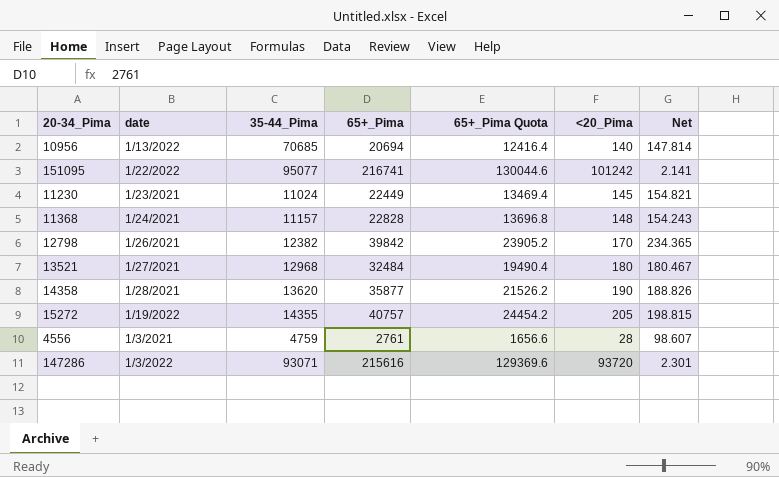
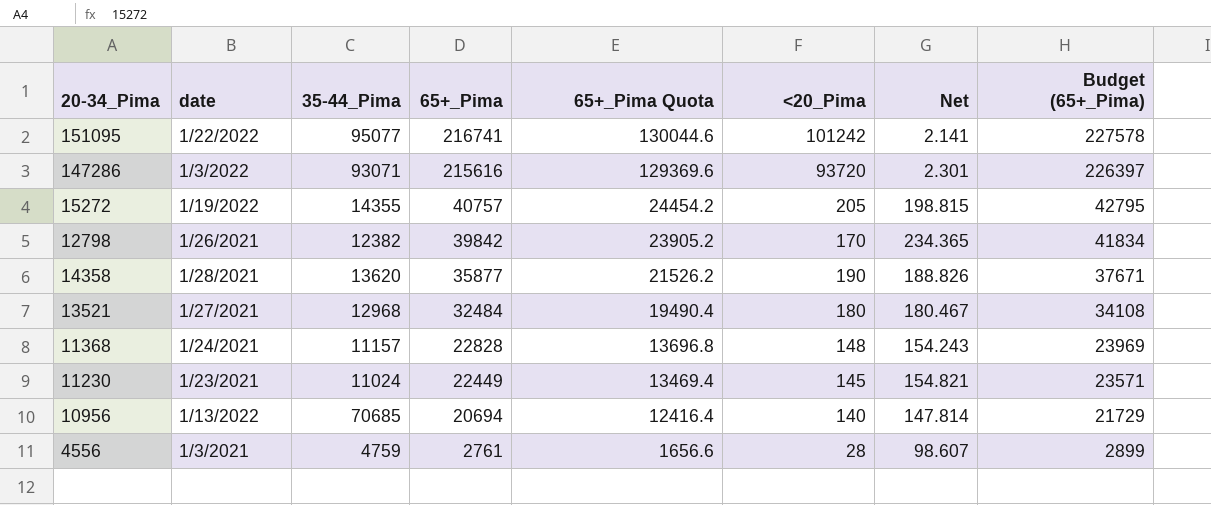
row order: none -> 65+_Pima descending
column Budget (65+_Pima) | formula: none -> [65+_Pima] * 1.05

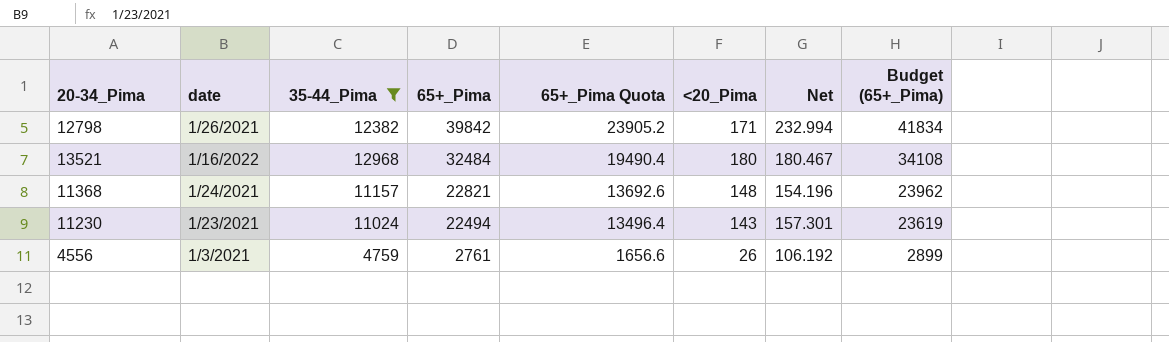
filter: none -> 35-44_Pima <= 12968
12798 | <20_Pima: 170 -> 171
12798 | Net: 234.365 -> 232.994
13521 | date: 1/27/2021 -> 1/16/2022
11368 | 65+_Pima: 22828 -> 22821
11368 | 65+_Pima Quota: 13696.8 -> 13692.6
11368 | Net: 154.243 -> 154.196
11368 | Budget (65+_Pima): 23969 -> 23962
11230 | 65+_Pima: 22449 -> 22494
11230 | 65+_Pima Quota: 13469.4 -> 13496.4
11230 | <20_Pima: 145 -> 143
11230 | Net: 154.821 -> 157.301
11230 | Budget (65+_Pima): 23571 -> 23619
4556 | <20_Pima: 28 -> 26
4556 | Net: 98.607 -> 106.192

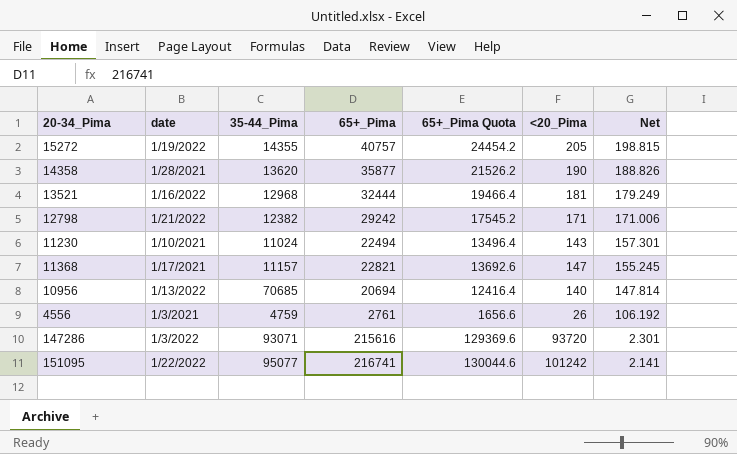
filter: 35-44_Pima <= 12968 -> none
row order: 65+_Pima descending -> Net descending
column Budget (65+_Pima) | formula: [65+_Pima] * 1.05 -> none
13521 | 65+_Pima: 32484 -> 32444
13521 | 65+_Pima Quota: 19490.4 -> 19466.4
13521 | <20_Pima: 180 -> 181
13521 | Net: 180.467 -> 179.249
12798 | date: 1/26/2021 -> 1/21/2022
12798 | 65+_Pima: 39842 -> 29242
12798 | 65+_Pima Quota: 23905.2 -> 17545.2
12798 | Net: 232.994 -> 171.006
11230 | date: 1/23/2021 -> 1/10/2021
11368 | date: 1/24/2021 -> 1/17/2021
11368 | <20_Pima: 148 -> 147
11368 | Net: 154.196 -> 155.245

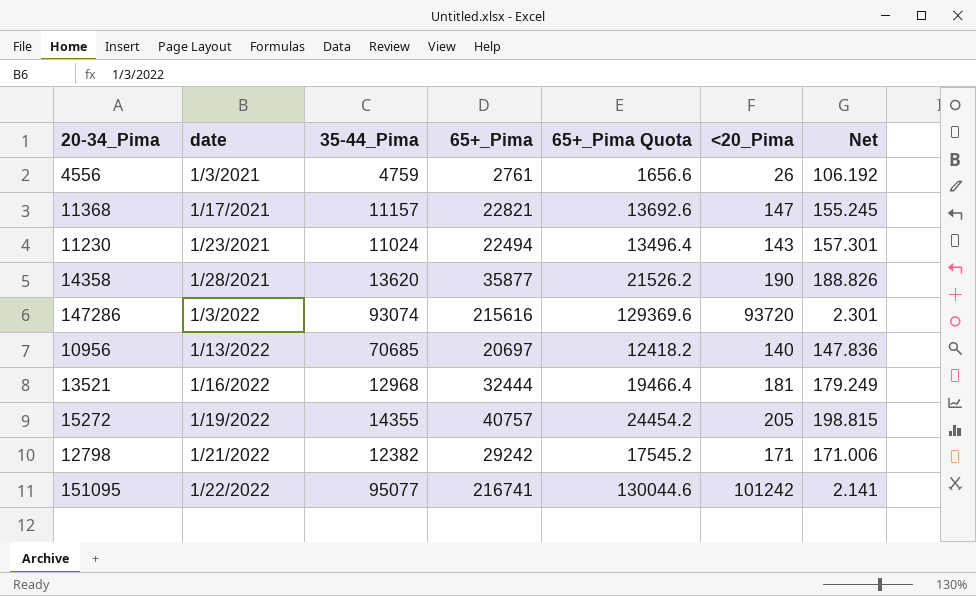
row order: Net descending -> date ascending
11230 | date: 1/10/2021 -> 1/23/2021
147286 | 35-44_Pima: 93071 -> 93074
10956 | 65+_Pima: 20694 -> 20697
10956 | 65+_Pima Quota: 12416.4 -> 12418.2
10956 | Net: 147.814 -> 147.836

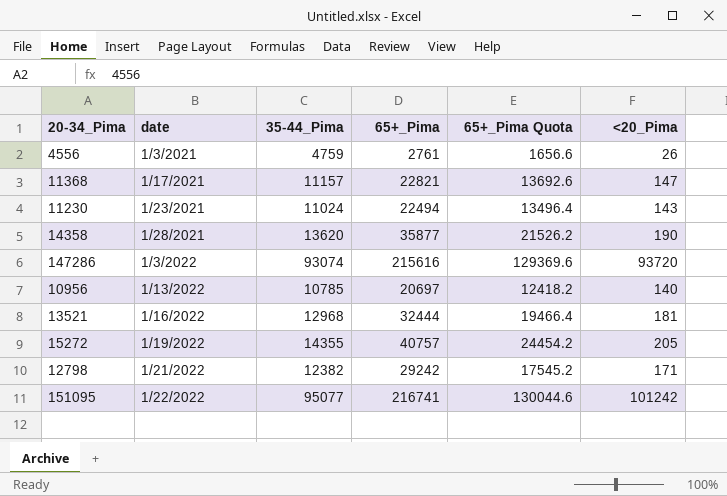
column Net | formula: [65+_Pima] / [<20_Pima] -> none
10956 | 35-44_Pima: 70685 -> 10785

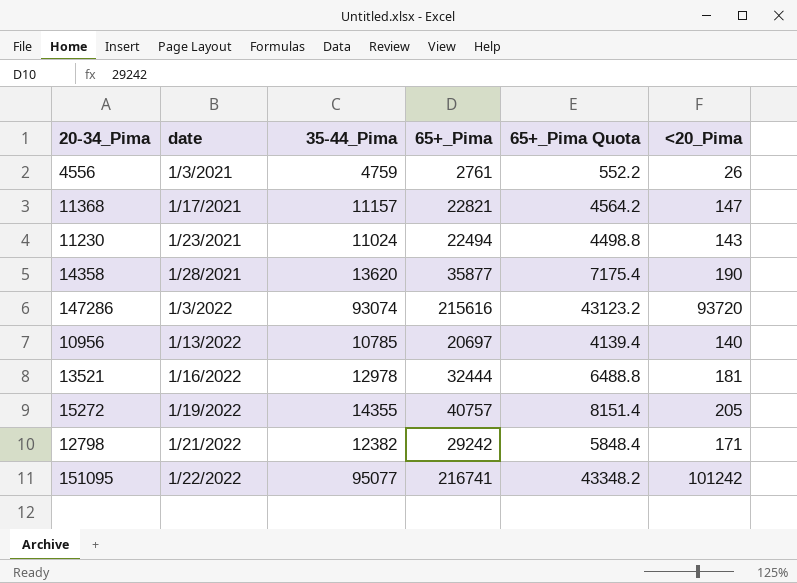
column 65+_Pima Quota | formula: [65+_Pima] * 0.6 -> [65+_Pima] * 0.2
13521 | 35-44_Pima: 12968 -> 12978

